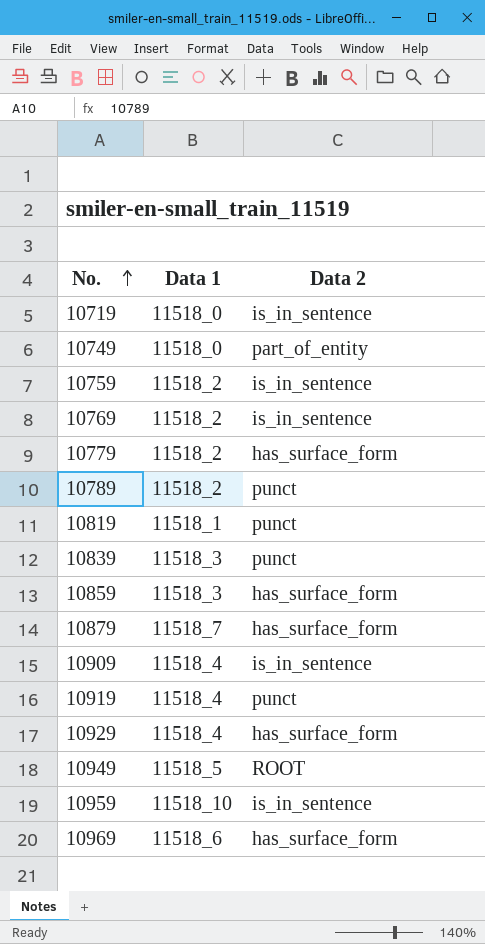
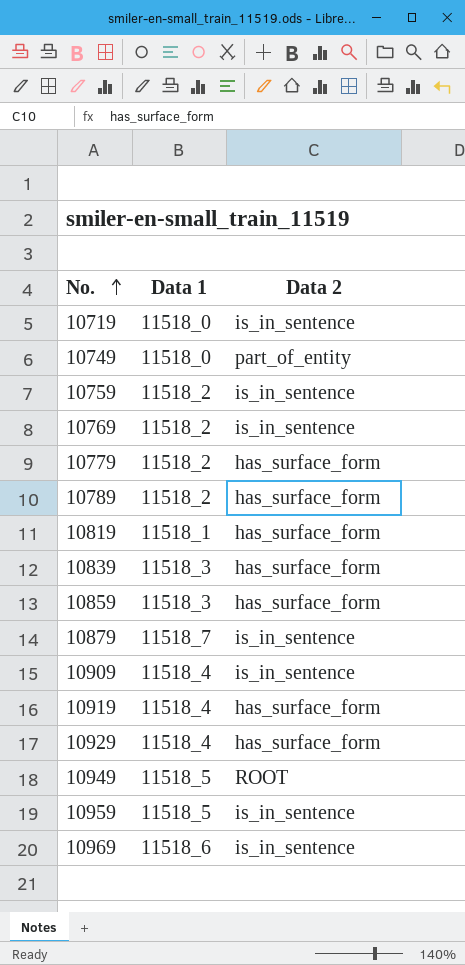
10789 | Data 2: punct -> has_surface_form
10819 | Data 2: punct -> has_surface_form
10839 | Data 2: punct -> has_surface_form
10879 | Data 2: has_surface_form -> is_in_sentence
10919 | Data 2: punct -> has_surface_form
10959 | Data 1: 11518_10 -> 11518_5
10969 | Data 2: has_surface_form -> is_in_sentence

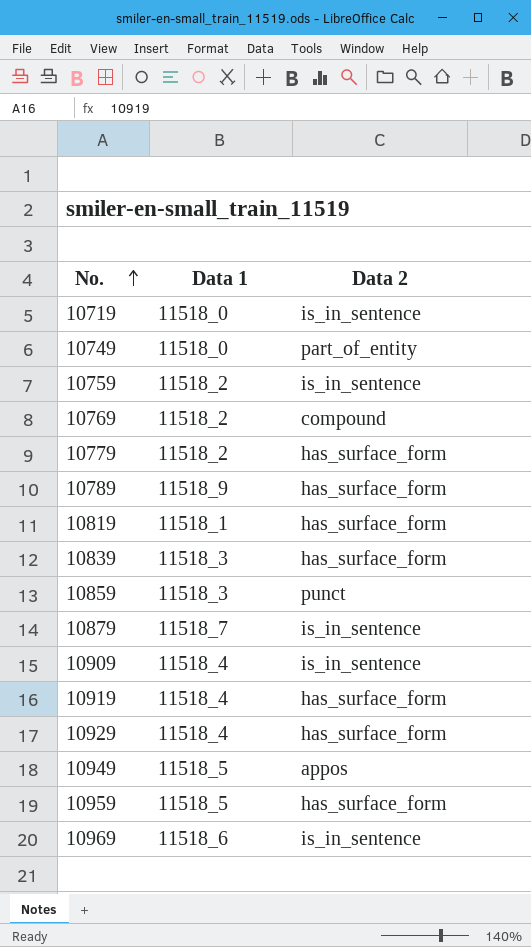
10769 | Data 2: is_in_sentence -> compound
10789 | Data 1: 11518_2 -> 11518_9
10859 | Data 2: has_surface_form -> punct
10949 | Data 2: ROOT -> appos
10959 | Data 2: is_in_sentence -> has_surface_form

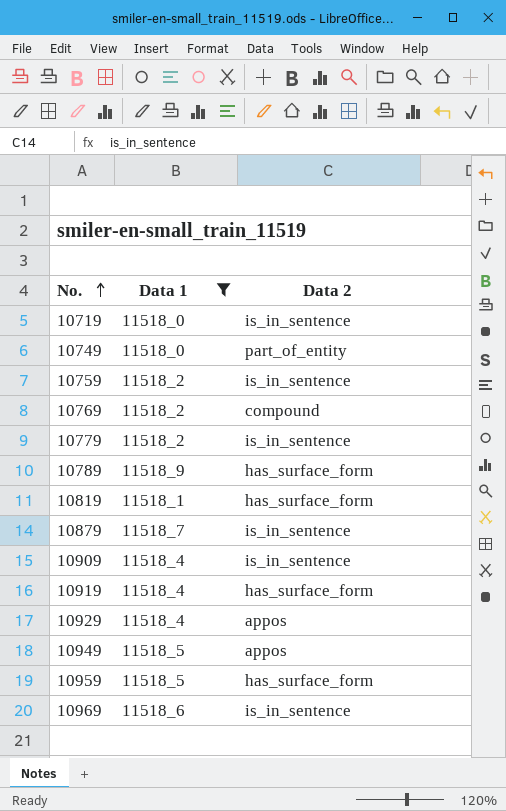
filter: none -> Data 1 != 11518_3
10779 | Data 2: has_surface_form -> is_in_sentence
10929 | Data 2: has_surface_form -> appos

